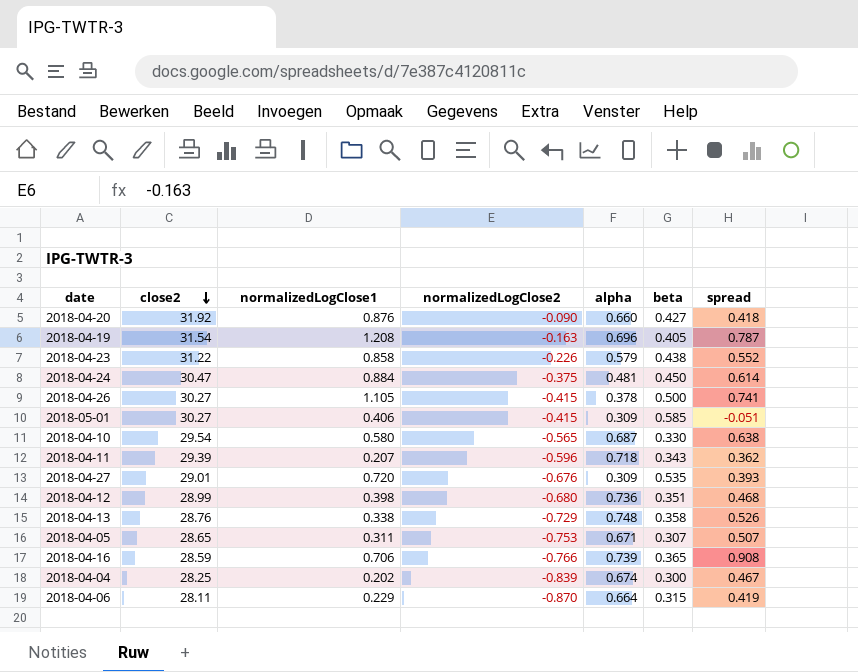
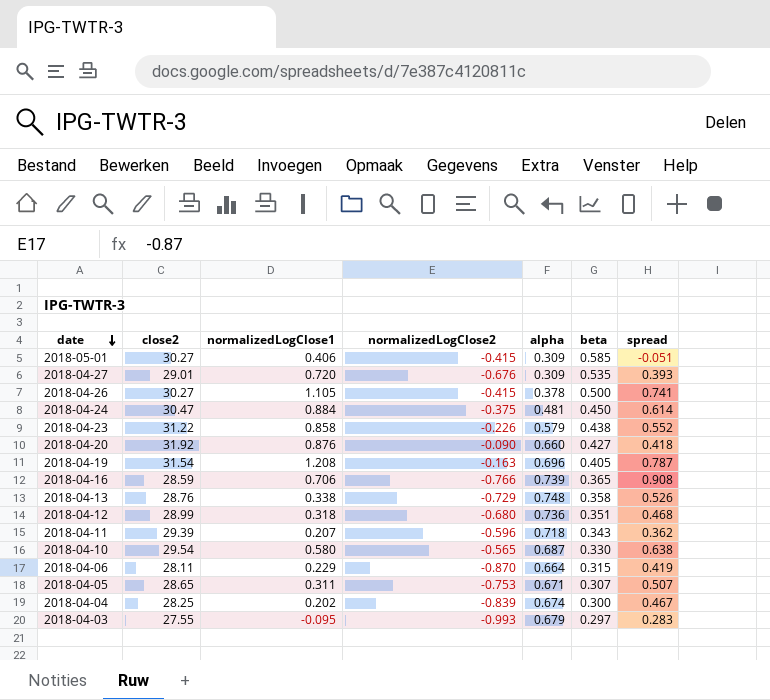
row order: close2 descending -> date descending
2018-04-12 | normalizedLogClose1: 0.398 -> 0.318
row 2018-04-03: none -> 27.55 | -0.095 | -0.993 | 0.679 | 0.297 | 0.283

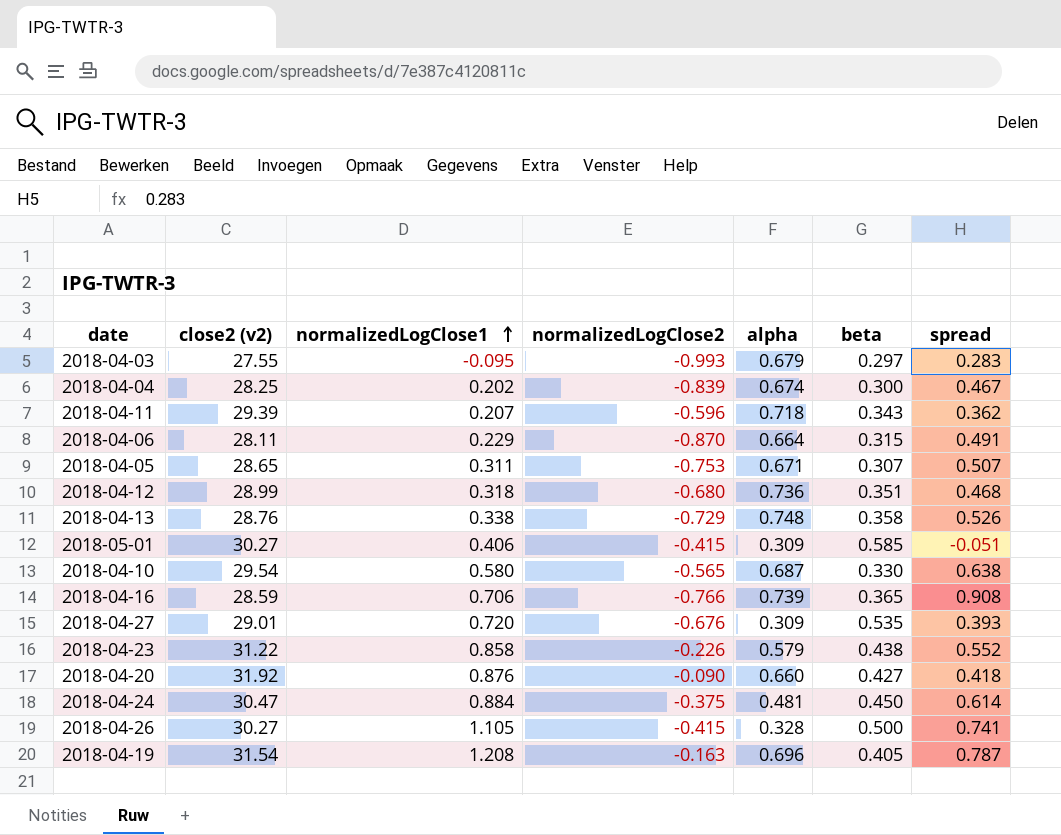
row order: date descending -> normalizedLogClose1 ascending
column name: close2 -> close2 (v2)
2018-04-06 | spread: 0.419 -> 0.491
2018-04-26 | alpha: 0.378 -> 0.328

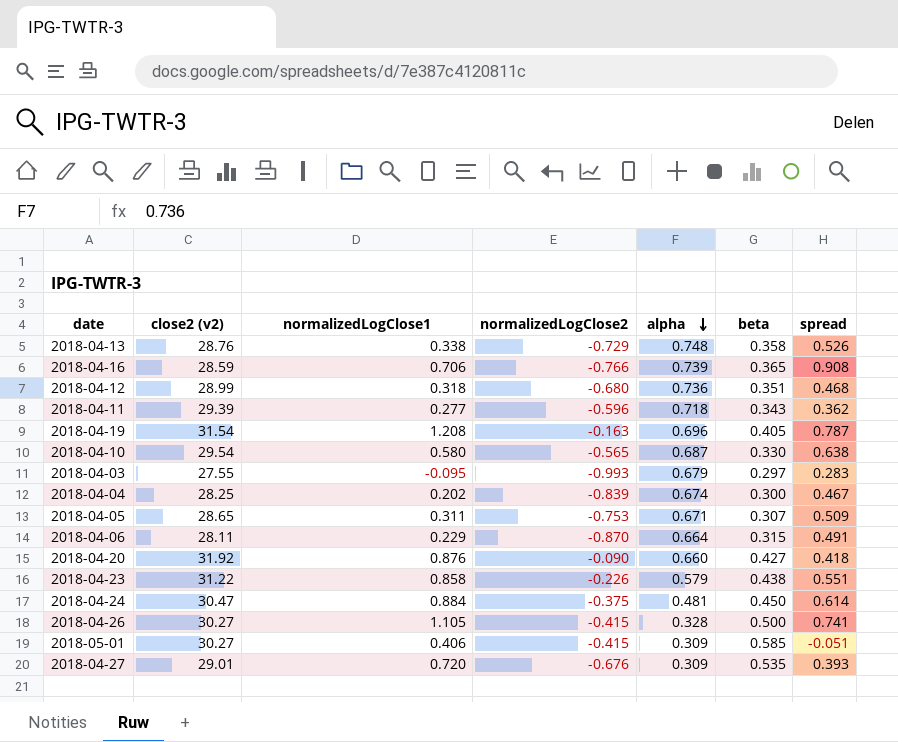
row order: normalizedLogClose1 ascending -> alpha descending
2018-04-11 | normalizedLogClose1: 0.207 -> 0.277
2018-04-05 | spread: 0.507 -> 0.509
2018-04-23 | spread: 0.552 -> 0.551

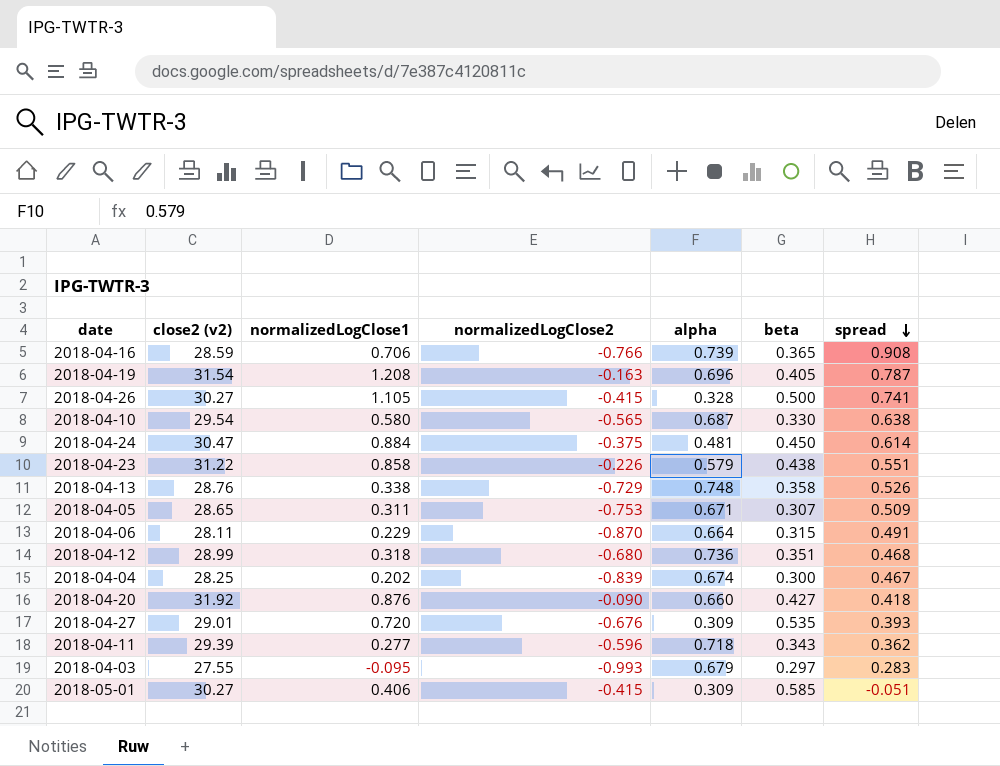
row order: alpha descending -> spread descending

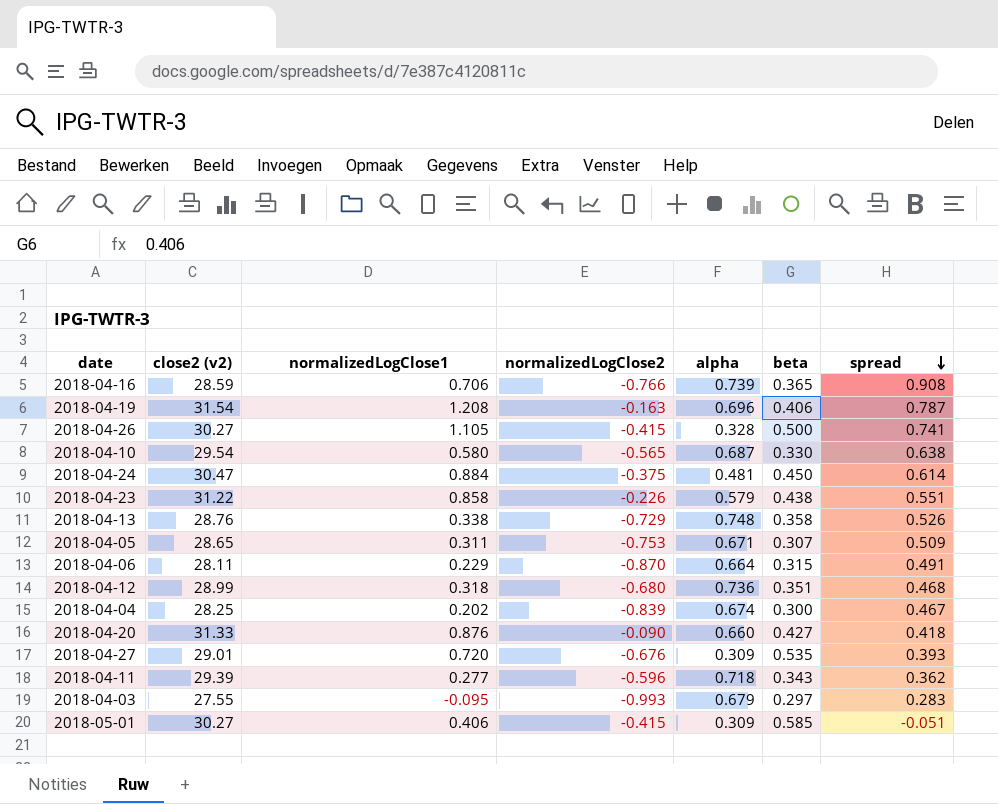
2018-04-19 | beta: 0.405 -> 0.406
2018-04-20 | close2 (v2): 31.92 -> 31.33

